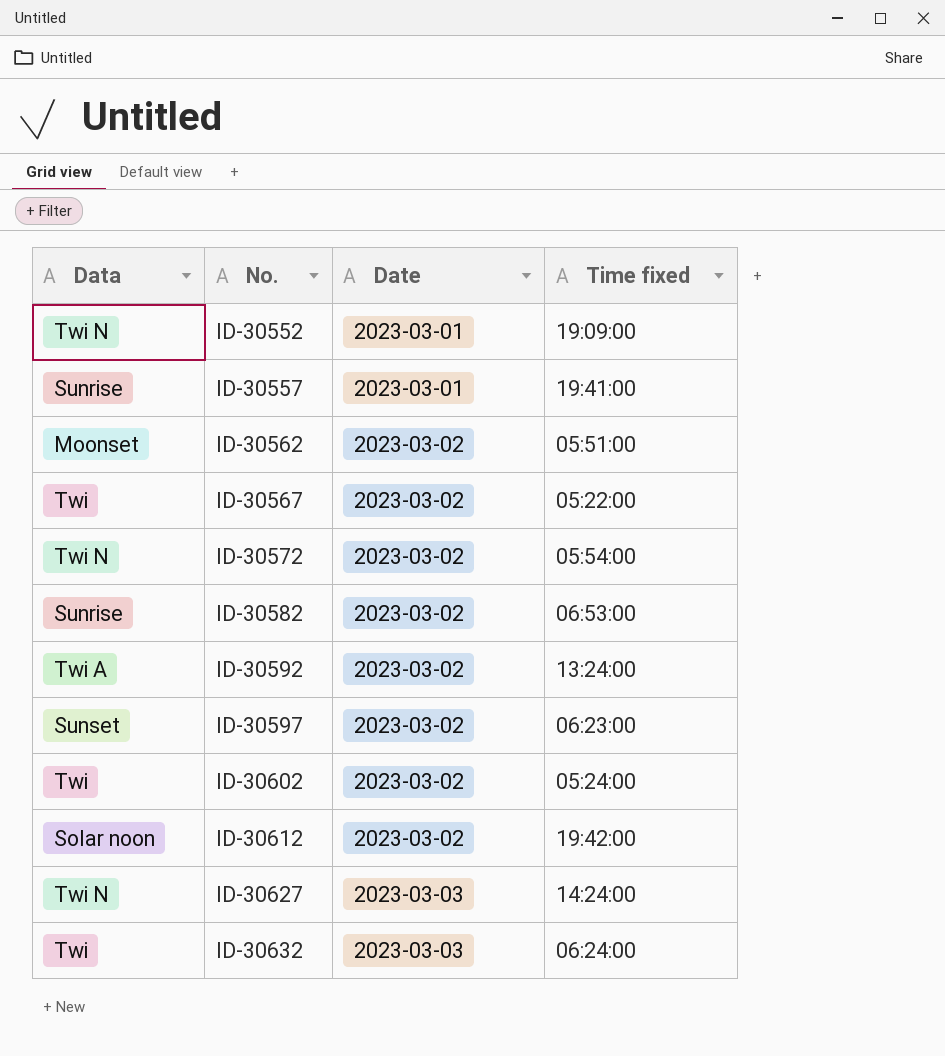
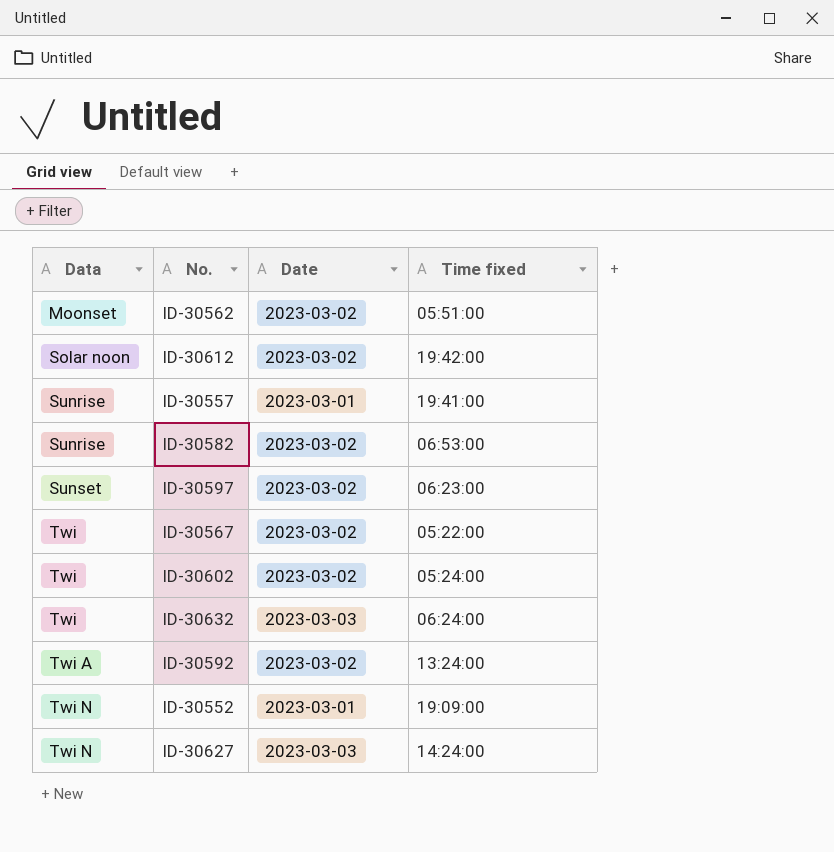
row order: No. ascending -> Data ascending
row ID-30572: Twi N | 2023-03-02 | 05:54:00 -> none

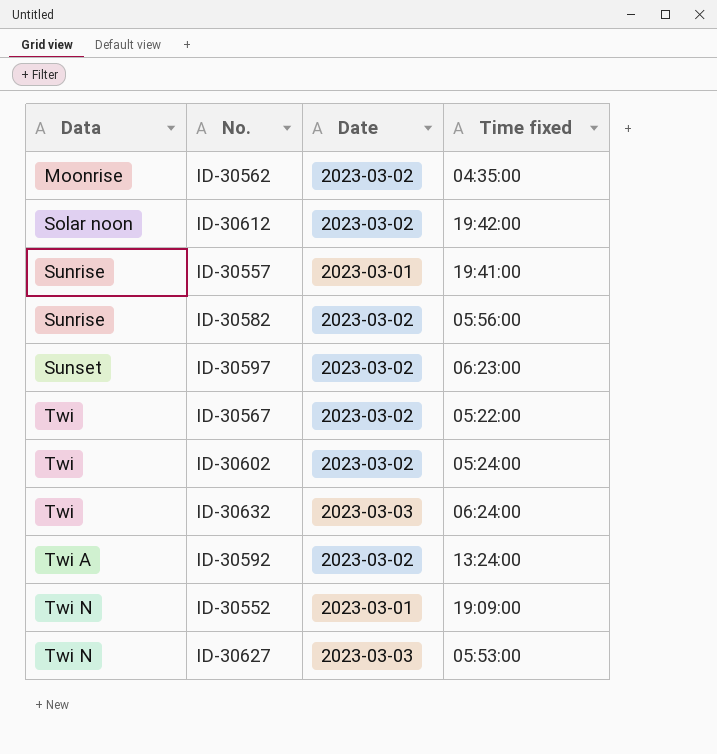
ID-30562 | Data: Moonset -> Moonrise
ID-30562 | Time fixed: 05:51:00 -> 04:35:00
ID-30582 | Time fixed: 06:53:00 -> 05:56:00
ID-30627 | Time fixed: 14:24:00 -> 05:53:00

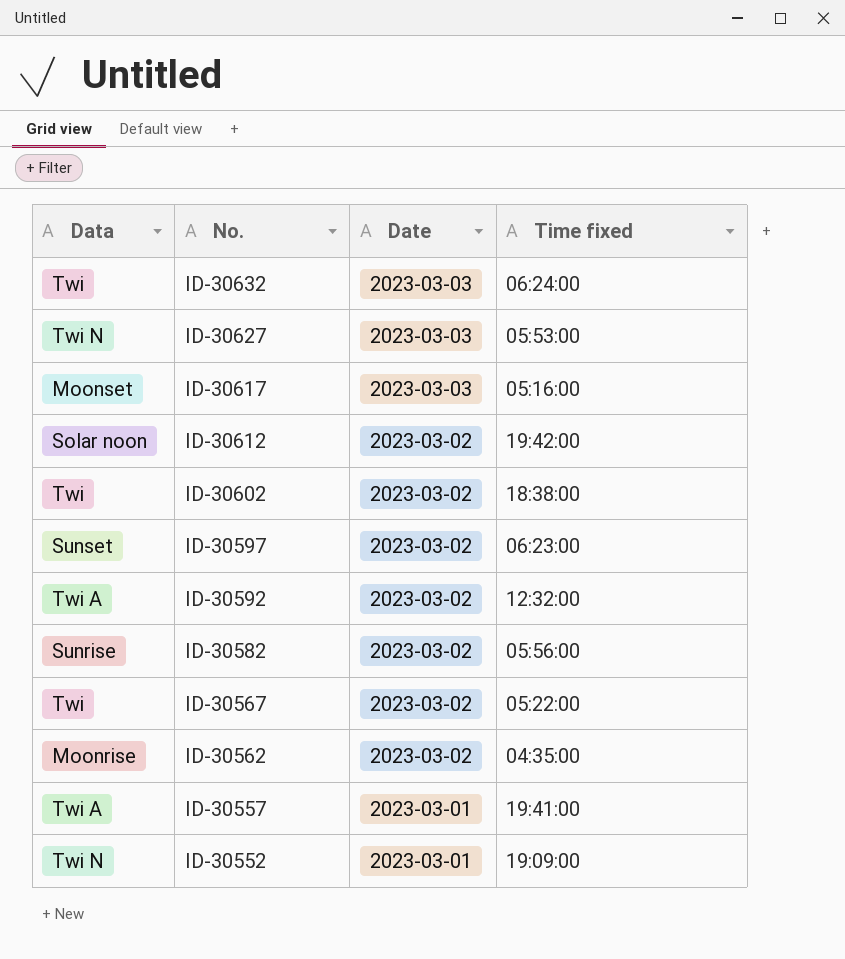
row order: Data ascending -> No. descending
row ID-30617: none -> Moonset | 2023-03-03 | 05:16:00
ID-30602 | Time fixed: 05:24:00 -> 18:38:00
ID-30592 | Time fixed: 13:24:00 -> 12:32:00
ID-30557 | Data: Sunrise -> Twi A

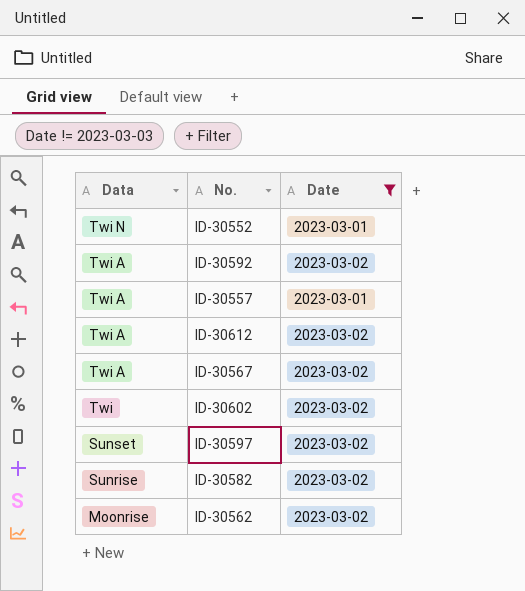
filter: none -> Date != 2023-03-03
row order: No. descending -> Data descending
column Time fixed | position: 4 -> none
ID-30612 | Data: Solar noon -> Twi A
ID-30567 | Data: Twi -> Twi A

